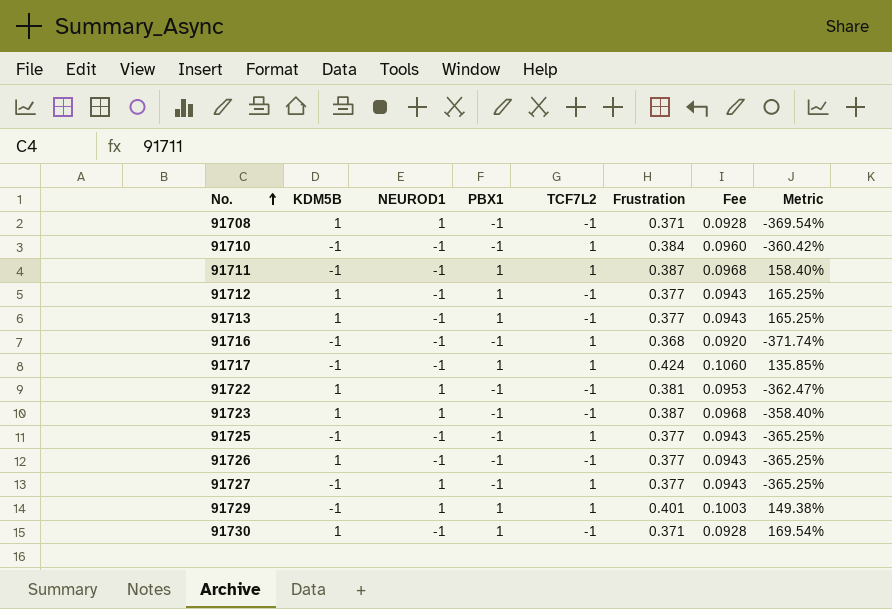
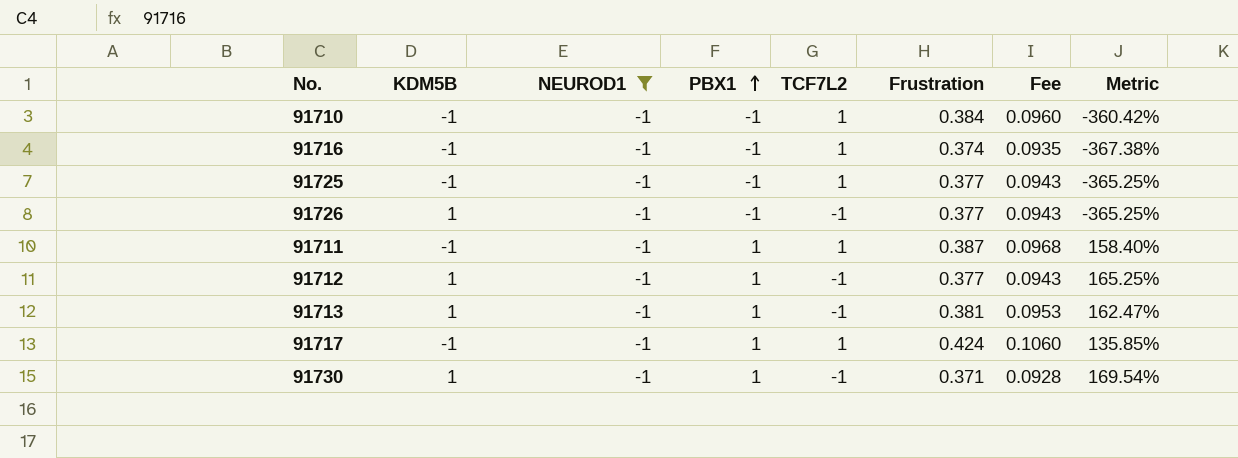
filter: none -> NEUROD1 = -1
row order: No. ascending -> PBX1 ascending
91716 | Frustration: 0.368 -> 0.374
91716 | Fee: 0.0920 -> 0.0935
91716 | Metric: -371.74% -> -367.38%
91713 | Frustration: 0.377 -> 0.381
91713 | Fee: 0.0943 -> 0.0953
91713 | Metric: 165.25% -> 162.47%

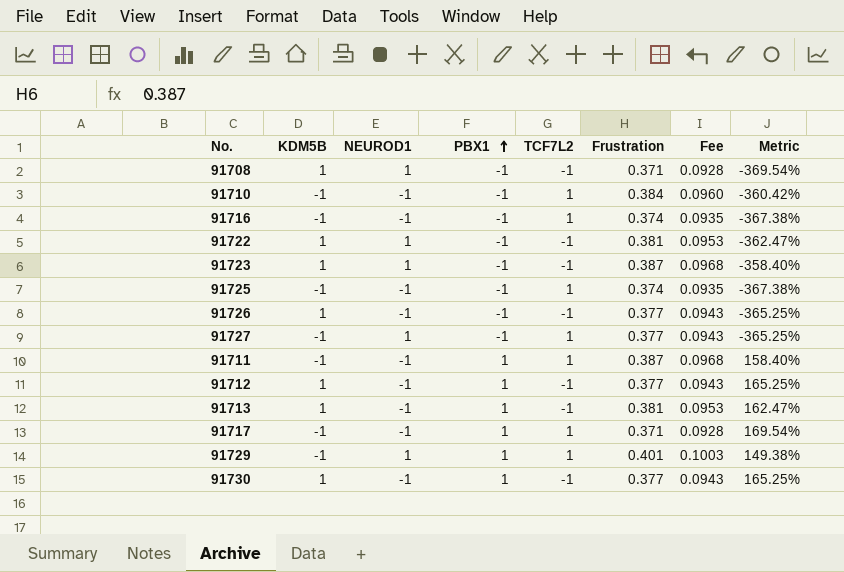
filter: NEUROD1 = -1 -> none
91725 | Frustration: 0.377 -> 0.374
91725 | Fee: 0.0943 -> 0.0935
91725 | Metric: -365.25% -> -367.38%
91717 | Frustration: 0.424 -> 0.371
91717 | Fee: 0.1060 -> 0.0928
91717 | Metric: 135.85% -> 169.54%
91730 | Frustration: 0.371 -> 0.377
91730 | Fee: 0.0928 -> 0.0943
91730 | Metric: 169.54% -> 165.25%

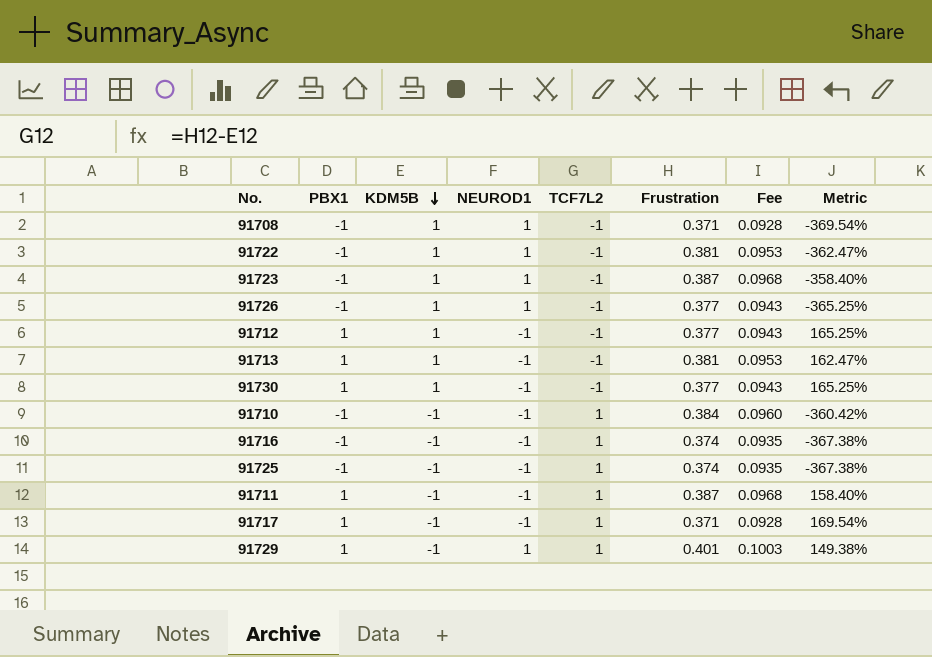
row order: PBX1 ascending -> KDM5B descending
column PBX1 | position: 4 -> 2
row 91727: -1 | 1 | -1 | 1 | 0.377 | 0.0943 | -365.25% -> none
91726 | NEUROD1: -1 -> 1

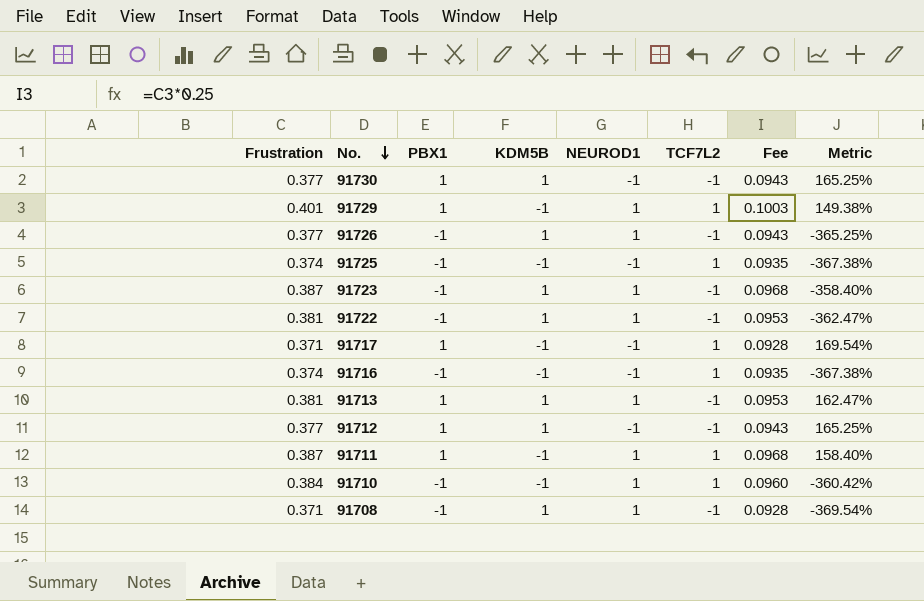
row order: KDM5B descending -> No. descending
column Frustration | position: 6 -> 1
91713 | NEUROD1: -1 -> 1
91711 | NEUROD1: -1 -> 1
91710 | NEUROD1: -1 -> 1

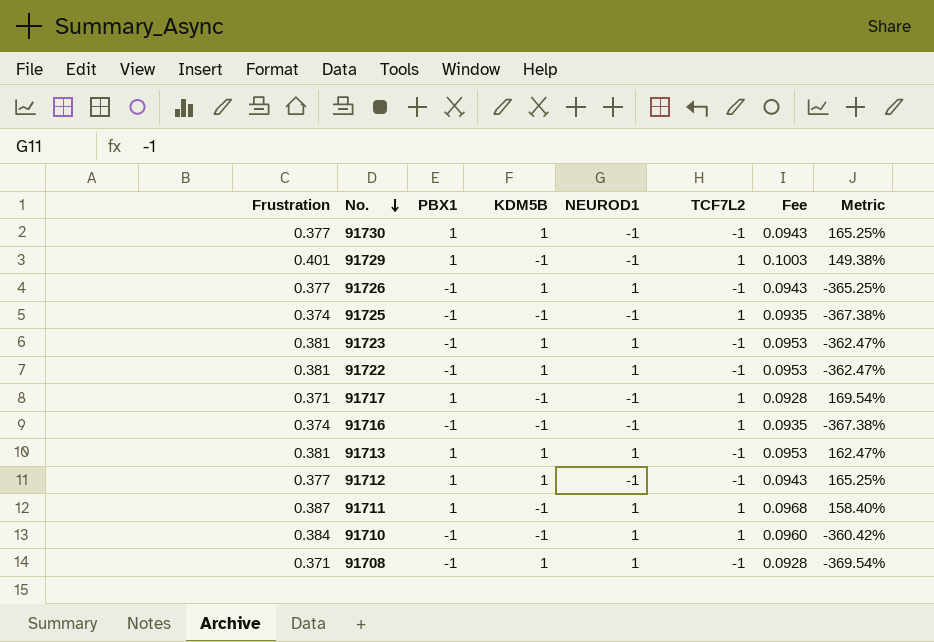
91729 | NEUROD1: 1 -> -1
91723 | Frustration: 0.387 -> 0.381
91723 | Fee: 0.0968 -> 0.0953
91723 | Metric: -358.40% -> -362.47%

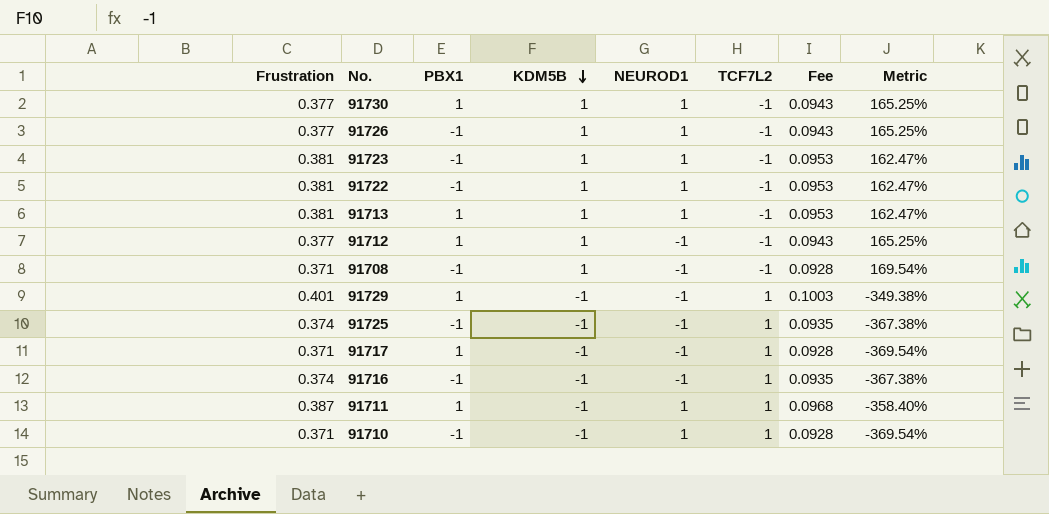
row order: No. descending -> KDM5B descending
column Metric | formula: ([PBX1] - [Frustration]) / [Frustration] -> ([KDM5B] - [Frustration]) / [Frustration]
91730 | NEUROD1: -1 -> 1
91708 | NEUROD1: 1 -> -1
91710 | Frustration: 0.384 -> 0.371
91710 | Fee: 0.0960 -> 0.0928

